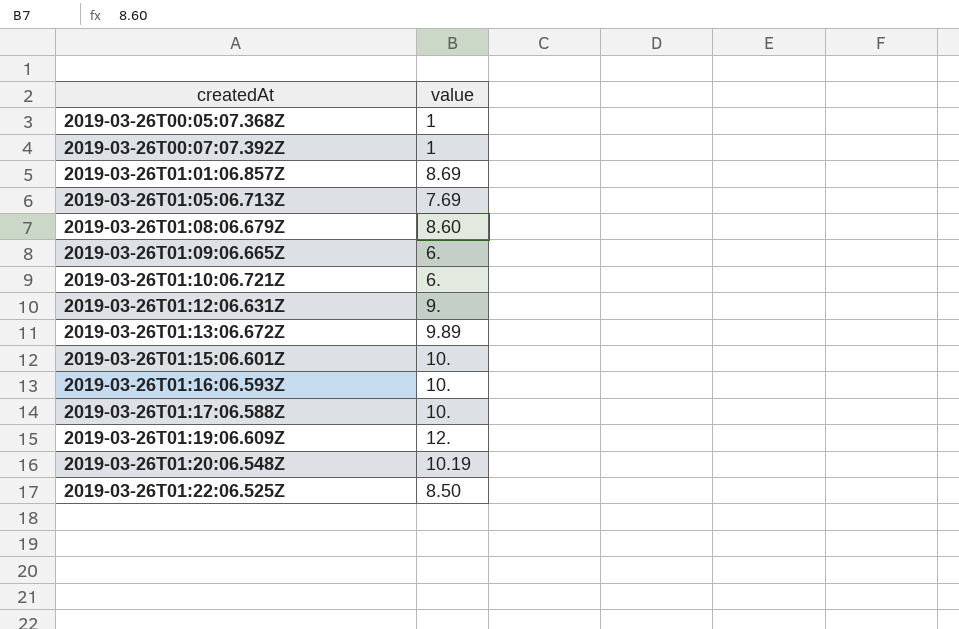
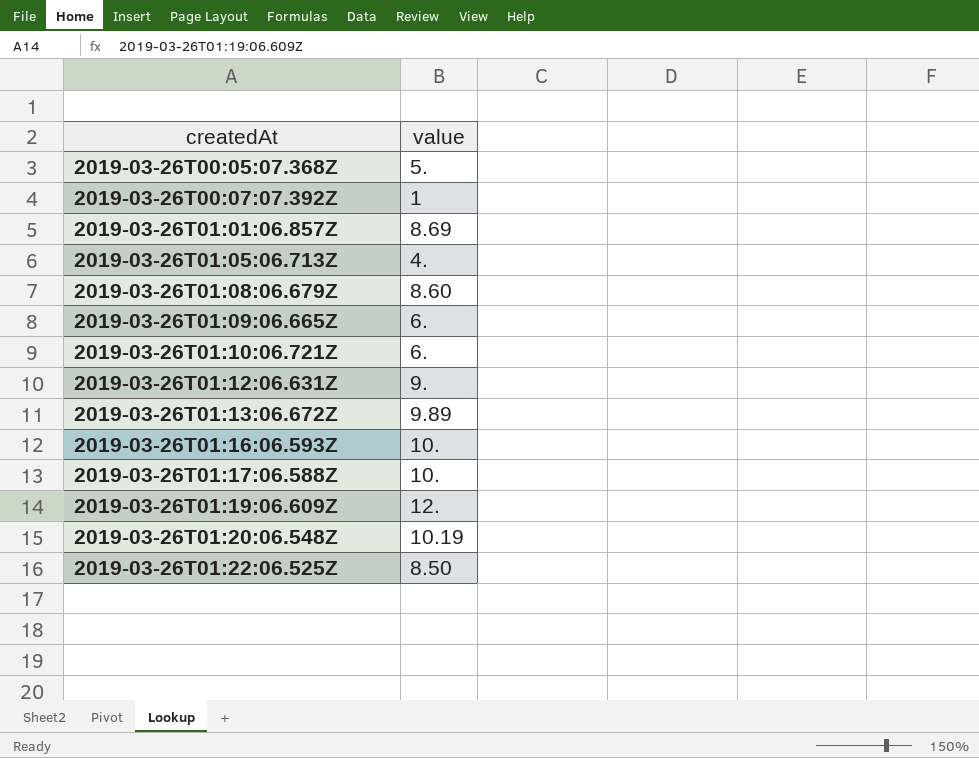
row 2019-03-26T01:15:06.601Z: 10. -> none
2019-03-26T00:05:07.368Z | value: 1 -> 5.
2019-03-26T01:05:06.713Z | value: 7.69 -> 4.

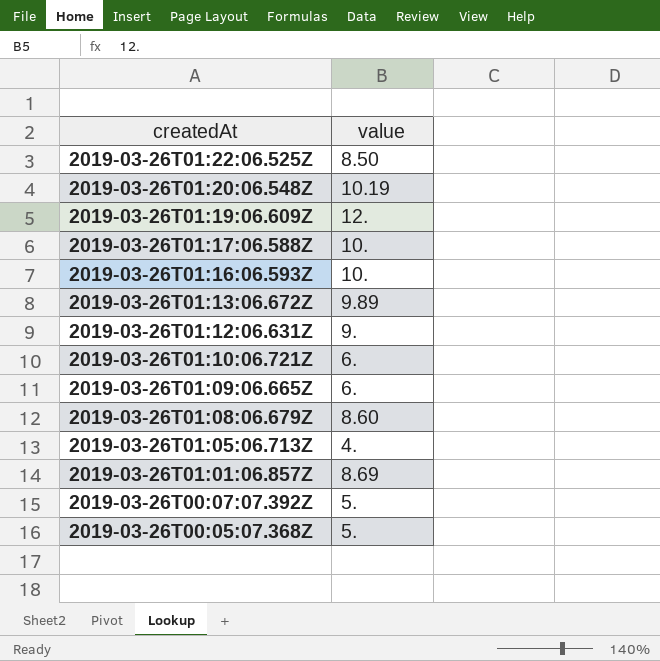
row order: createdAt ascending -> createdAt descending
2019-03-26T00:07:07.392Z | value: 1 -> 5.

